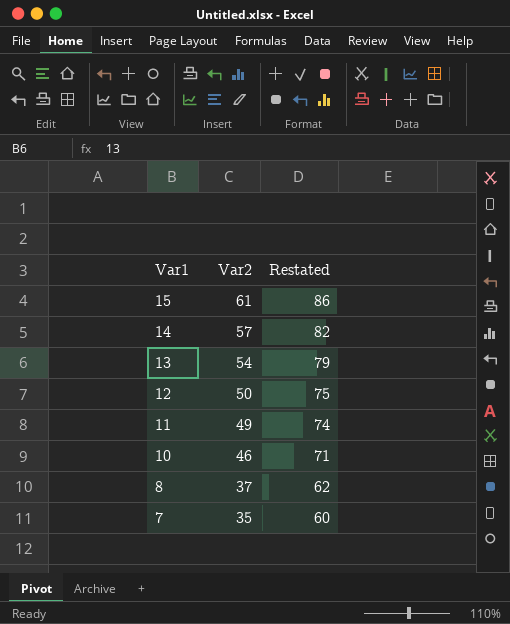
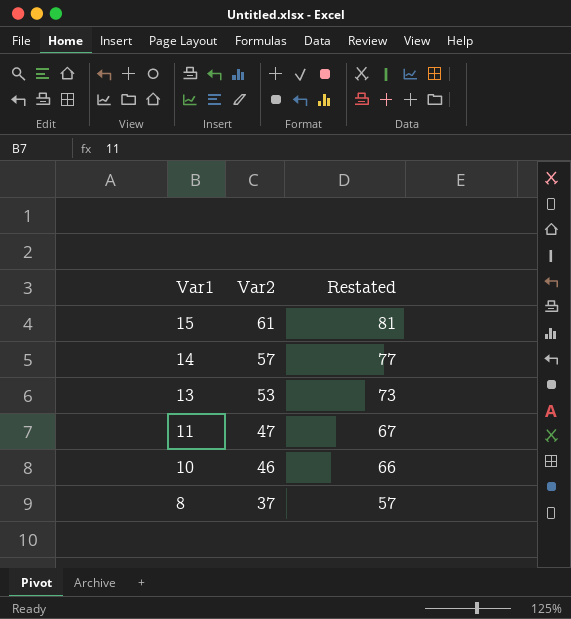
column Restated | formula: [Var2] + 25 -> [Var2] + 20
row 12: 50 | 75 -> none
row 7: 35 | 60 -> none
13 | Var2: 54 -> 53
11 | Var2: 49 -> 47

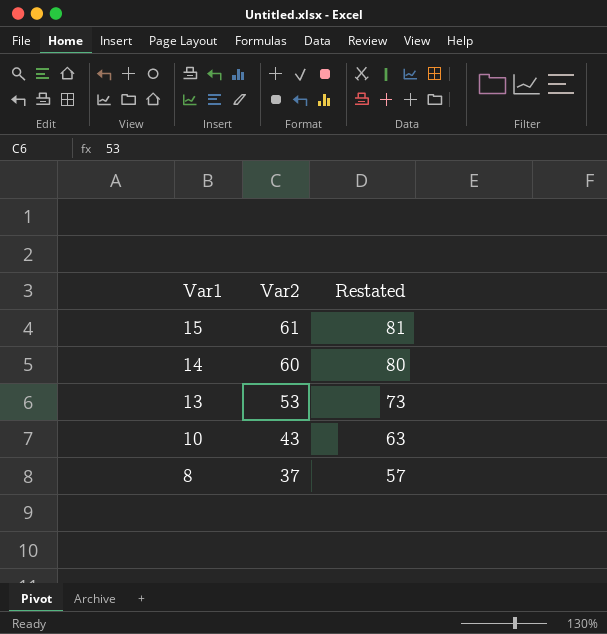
row 11: 47 | 67 -> none
14 | Var2: 57 -> 60
14 | Restated: 77 -> 80
10 | Var2: 46 -> 43
10 | Restated: 66 -> 63

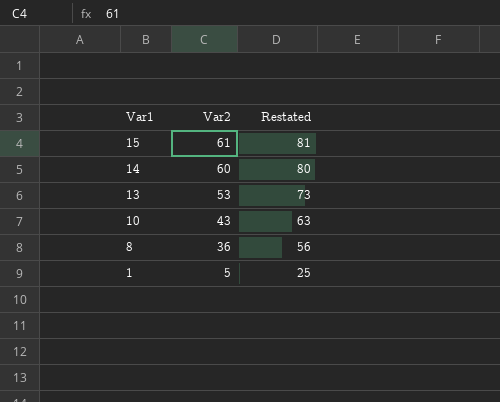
8 | Var2: 37 -> 36
8 | Restated: 57 -> 56
row 1: none -> 5 | 25

